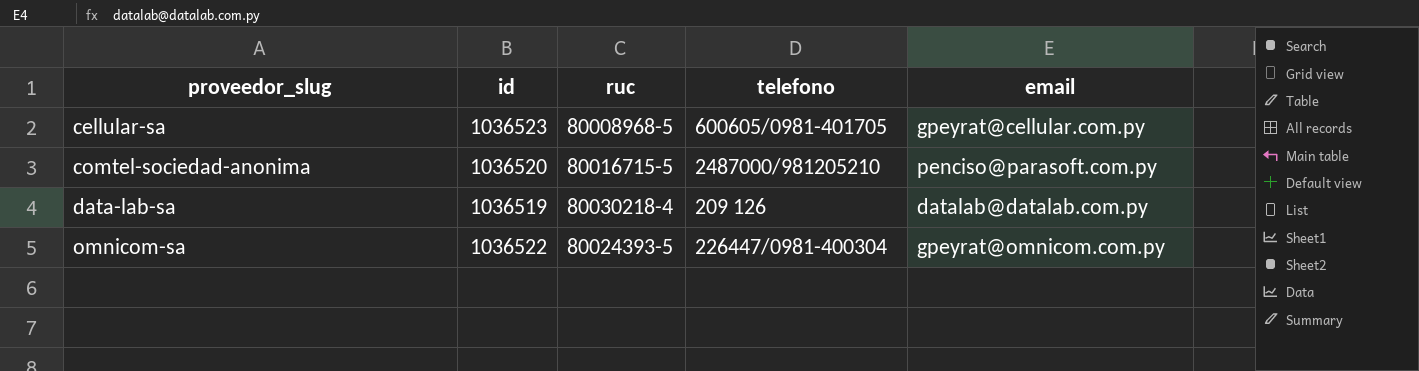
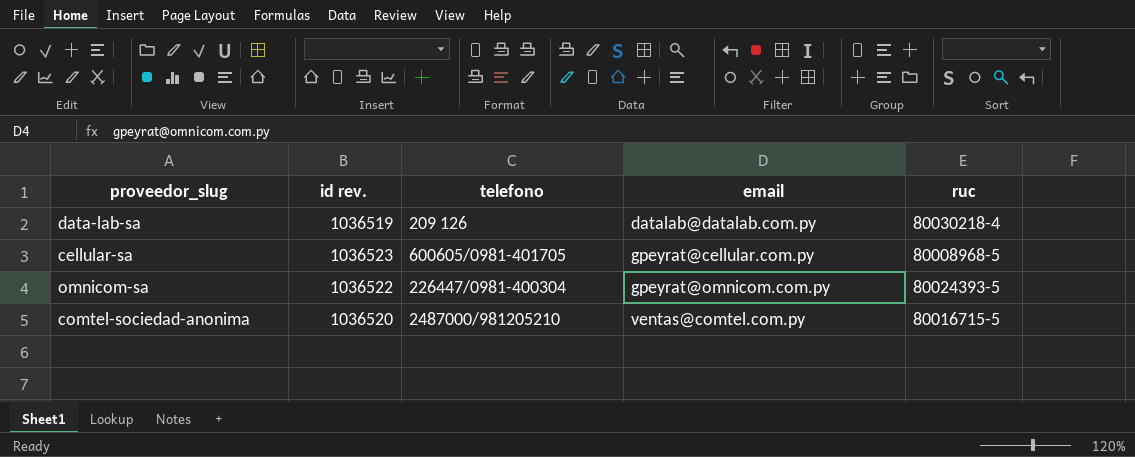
row order: proveedor_slug ascending -> email ascending
column name: id -> id rev.
column ruc | position: 3 -> 5
comtel-sociedad-anonima | email: penciso@parasoft.com.py -> ventas@comtel.com.py

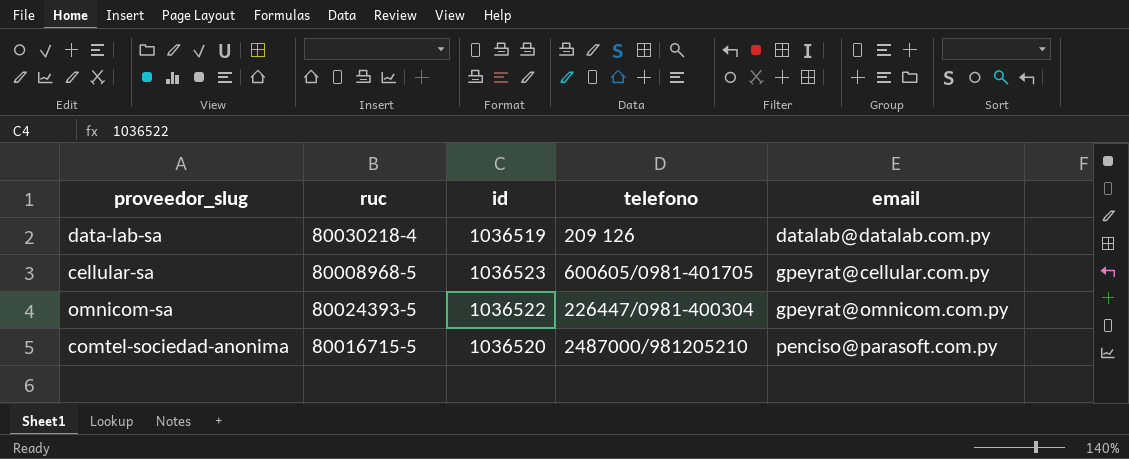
column ruc | position: 5 -> 2
column name: id rev. -> id
comtel-sociedad-anonima | email: ventas@comtel.com.py -> penciso@parasoft.com.py

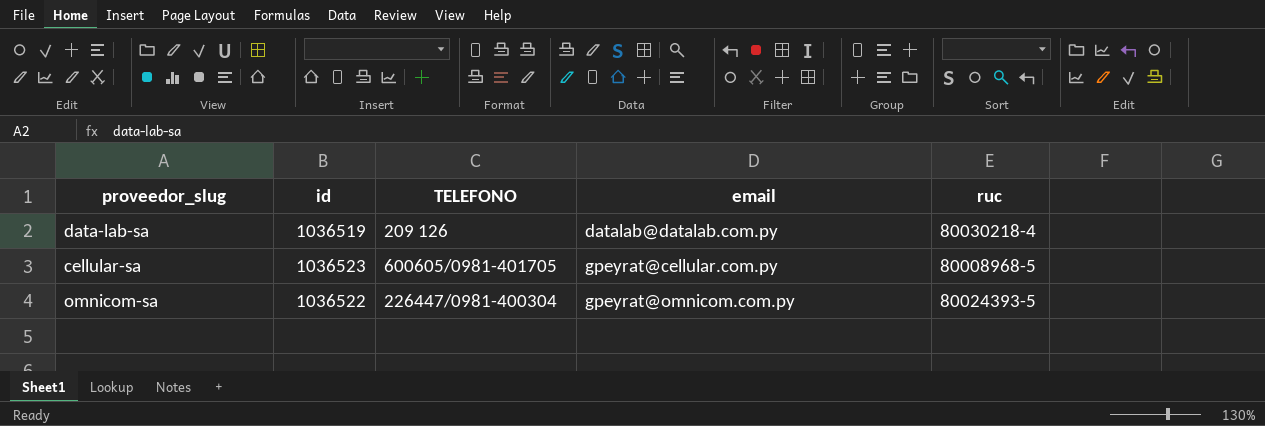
column name: telefono -> TELEFONO
column ruc | position: 2 -> 5
row comtel-sociedad-anonima: 80016715-5 | 1036520 | 2487000/981205210 | penciso@parasoft.com.py -> none

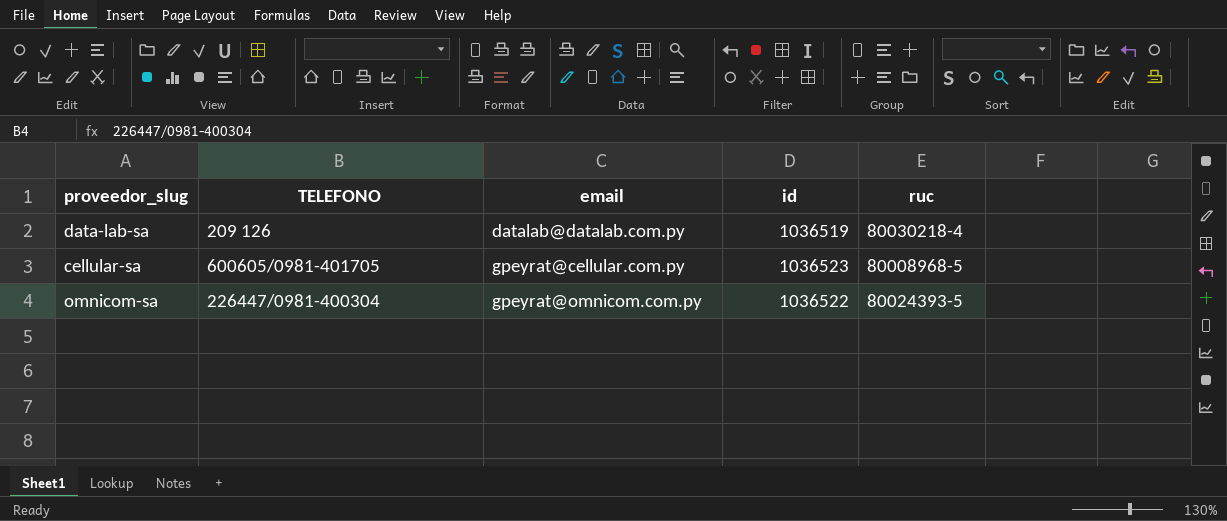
column id | position: 2 -> 4

